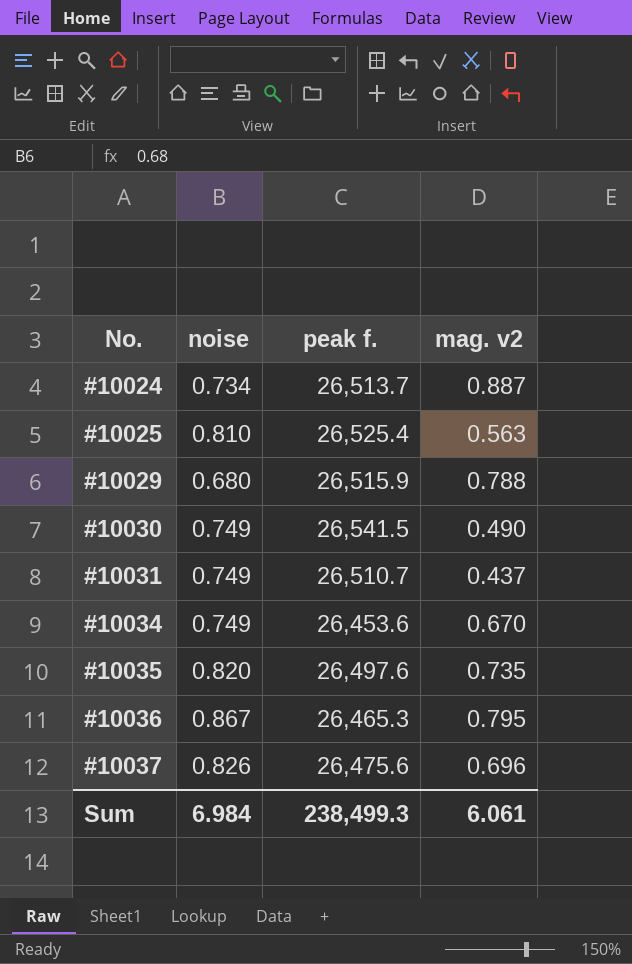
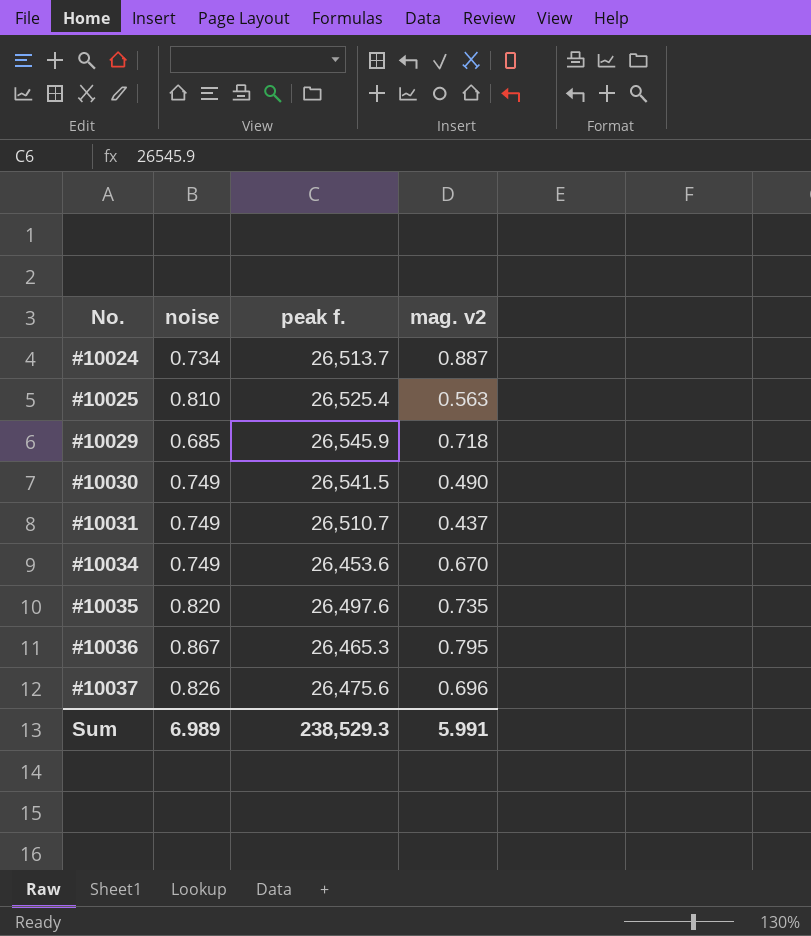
#10029 | noise: 0.680 -> 0.685
#10029 | peak f.: 26,515.9 -> 26,545.9
#10029 | mag. v2: 0.788 -> 0.718
Sum | noise: 6.984 -> 6.989
Sum | peak f.: 238,499.3 -> 238,529.3
Sum | mag. v2: 6.061 -> 5.991

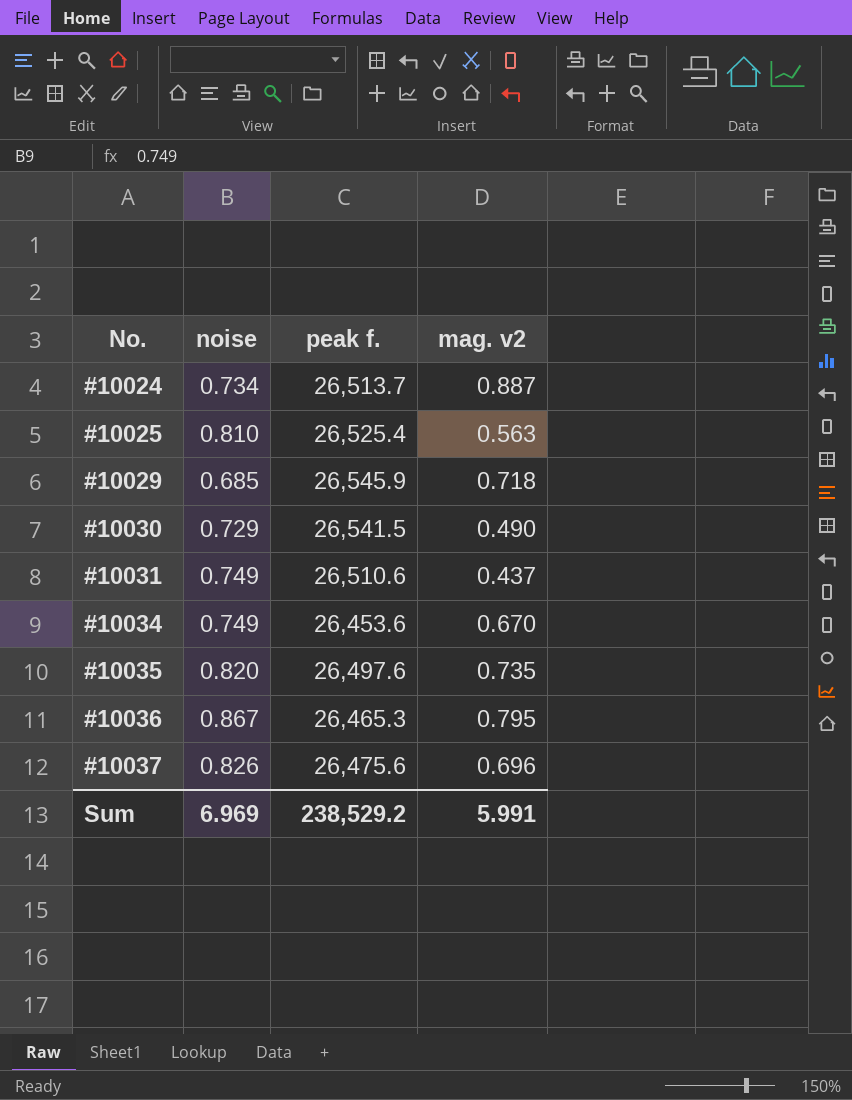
#10030 | noise: 0.749 -> 0.729
#10031 | peak f.: 26,510.7 -> 26,510.6
Sum | noise: 6.989 -> 6.969
Sum | peak f.: 238,529.3 -> 238,529.2

